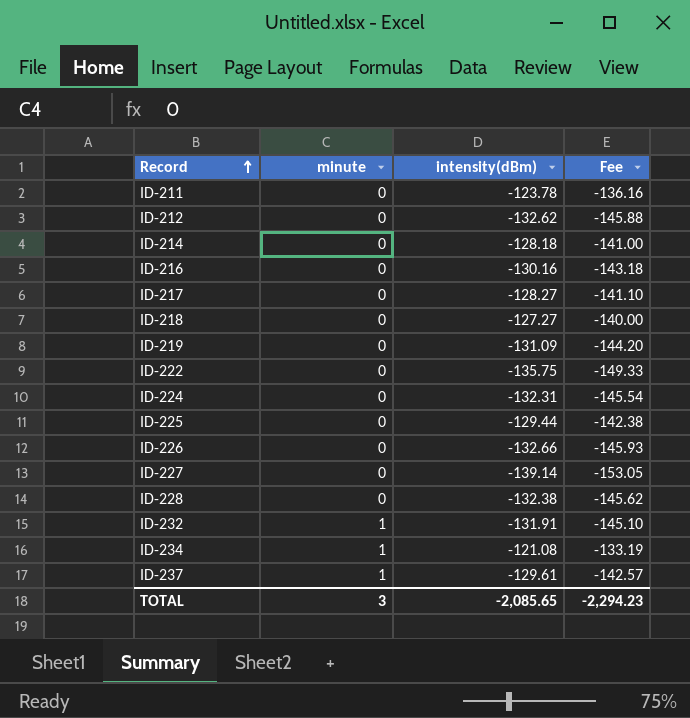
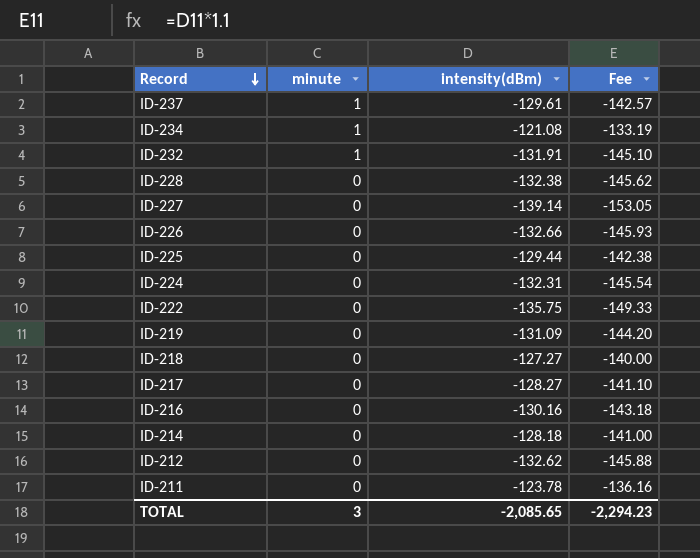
row order: Record ascending -> Record descending

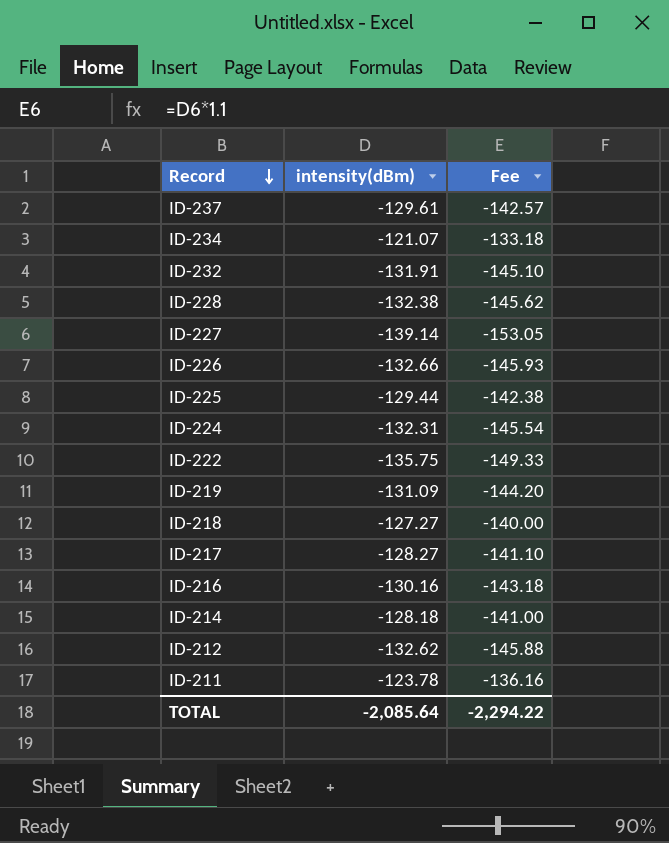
column minute | position: 2 -> none
ID-234 | intensity(dBm): -121.08 -> -121.07
ID-234 | Fee: -133.19 -> -133.18
TOTAL | intensity(dBm): -2,085.65 -> -2,085.64
TOTAL | Fee: -2,294.23 -> -2,294.22

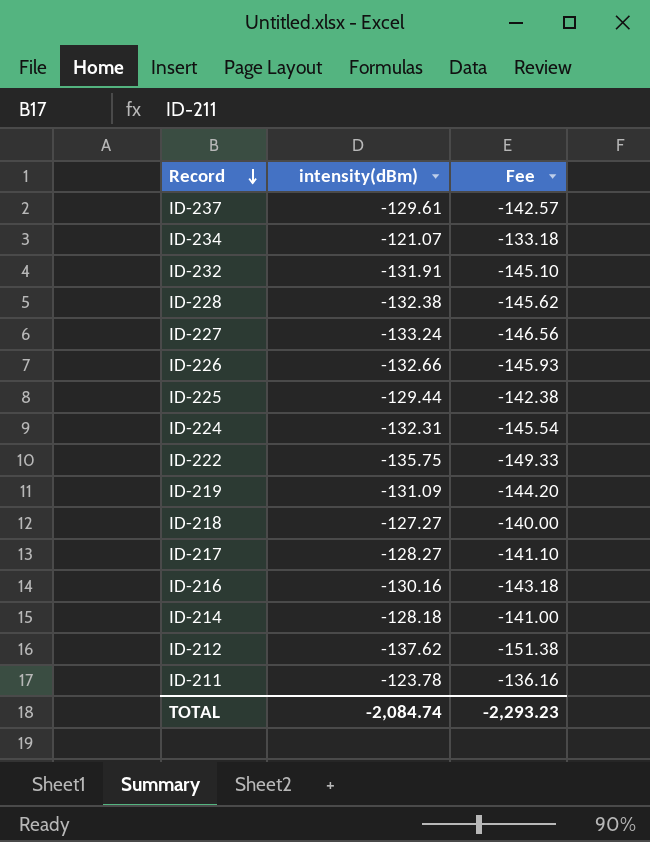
ID-227 | intensity(dBm): -139.14 -> -133.24
ID-227 | Fee: -153.05 -> -146.56
ID-212 | intensity(dBm): -132.62 -> -137.62
ID-212 | Fee: -145.88 -> -151.38
TOTAL | intensity(dBm): -2,085.64 -> -2,084.74
TOTAL | Fee: -2,294.22 -> -2,293.23

